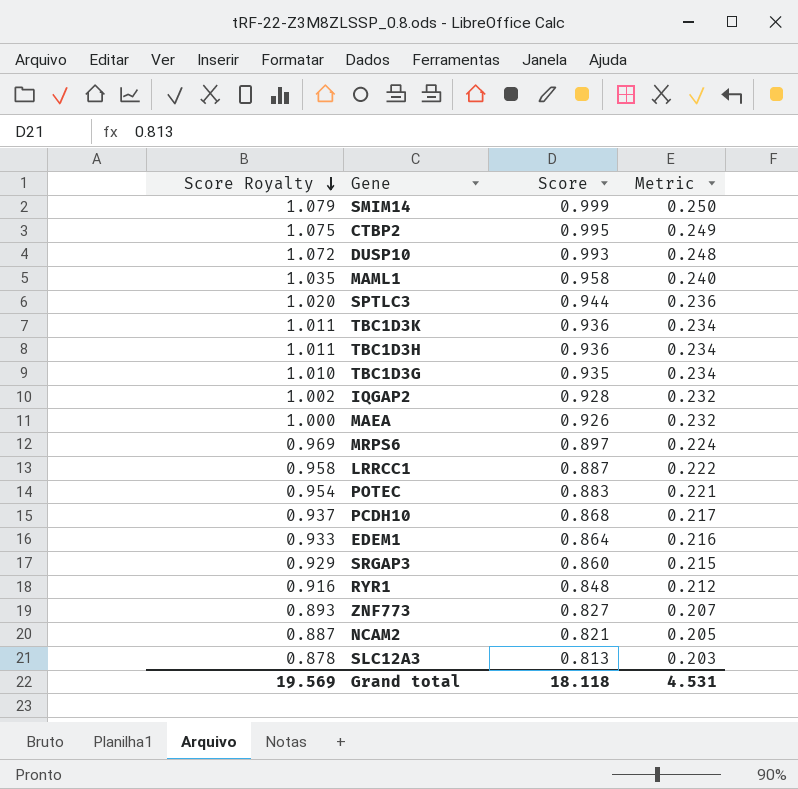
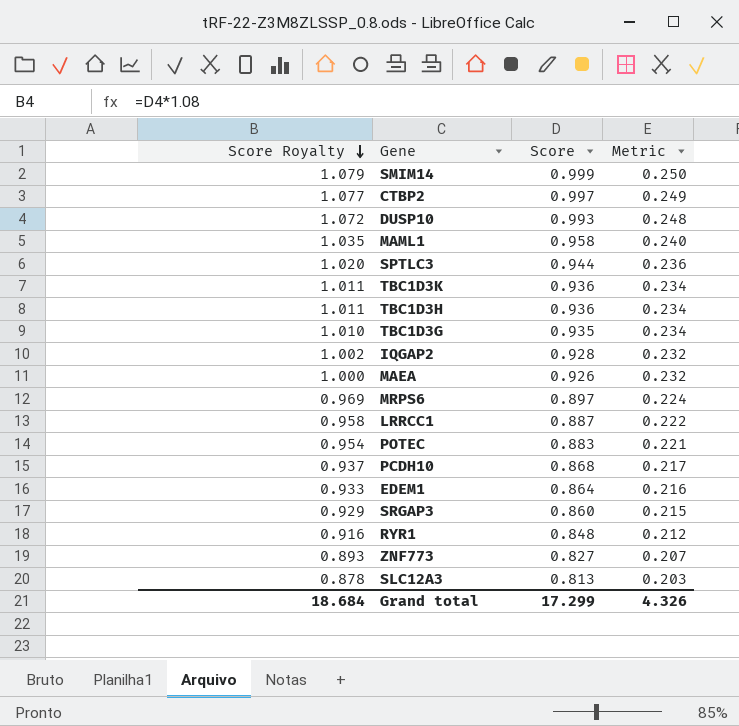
row NCAM2: 0.887 | 0.821 | 0.205 -> none
CTBP2 | Score Royalty: 1.075 -> 1.077
CTBP2 | Score: 0.995 -> 0.997
Grand total | Score Royalty: 19.569 -> 18.684
Grand total | Score: 18.118 -> 17.299
Grand total | Metric: 4.531 -> 4.326

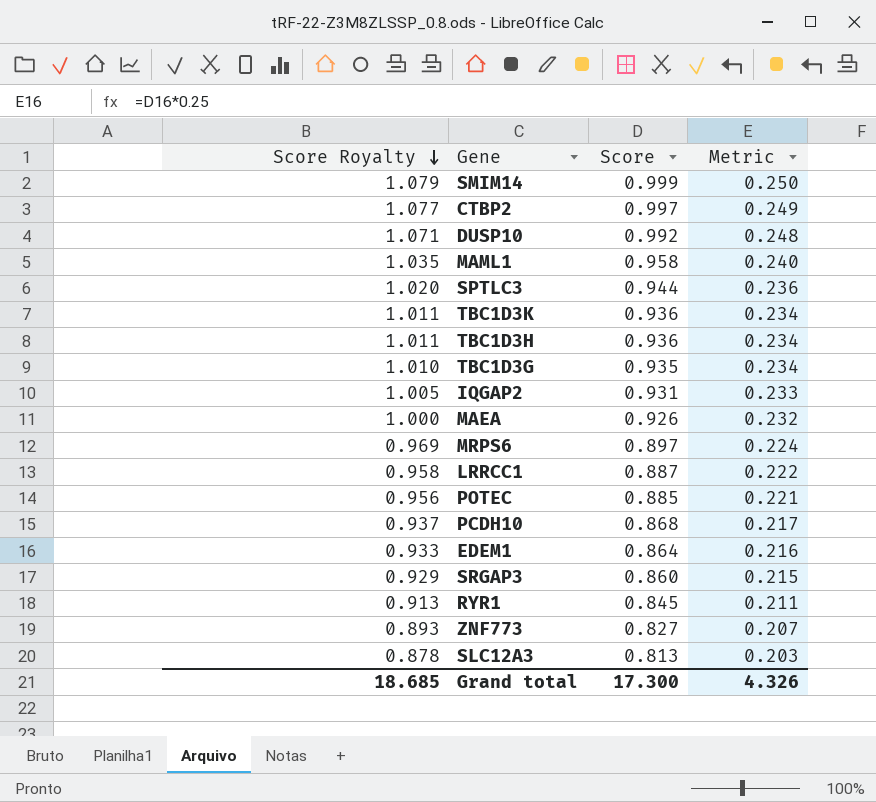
DUSP10 | Score Royalty: 1.072 -> 1.071
DUSP10 | Score: 0.993 -> 0.992
IQGAP2 | Score Royalty: 1.002 -> 1.005
IQGAP2 | Score: 0.928 -> 0.931
IQGAP2 | Metric: 0.232 -> 0.233
POTEC | Score Royalty: 0.954 -> 0.956
POTEC | Score: 0.883 -> 0.885
RYR1 | Score Royalty: 0.916 -> 0.913
RYR1 | Score: 0.848 -> 0.845
RYR1 | Metric: 0.212 -> 0.211
Grand total | Score Royalty: 18.684 -> 18.685
Grand total | Score: 17.299 -> 17.300

